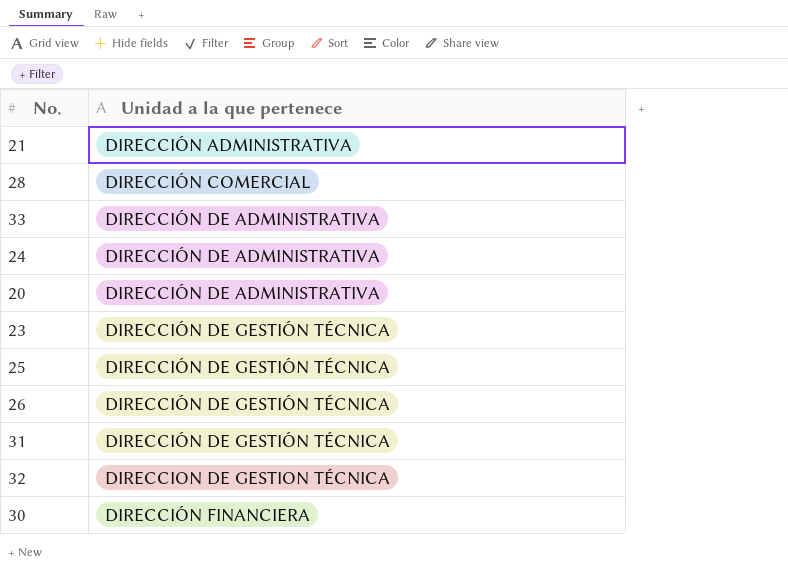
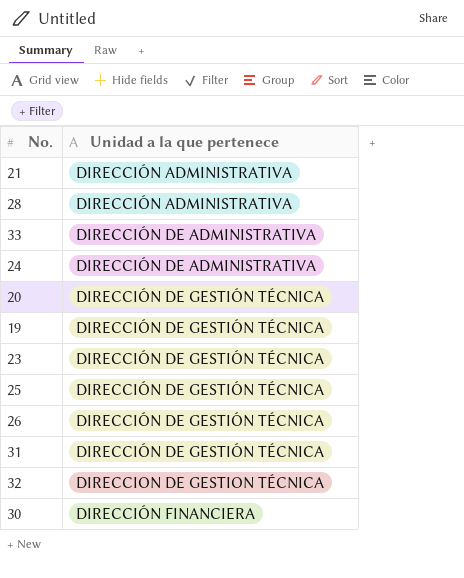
28 | Unidad a la que pertenece: DIRECCIÓN COMERCIAL -> DIRECCIÓN ADMINISTRATIVA
20 | Unidad a la que pertenece: DIRECCIÓN DE ADMINISTRATIVA -> DIRECCIÓN DE GESTIÓN TÉCNICA
row 19: none -> DIRECCIÓN DE GESTIÓN TÉCNICA

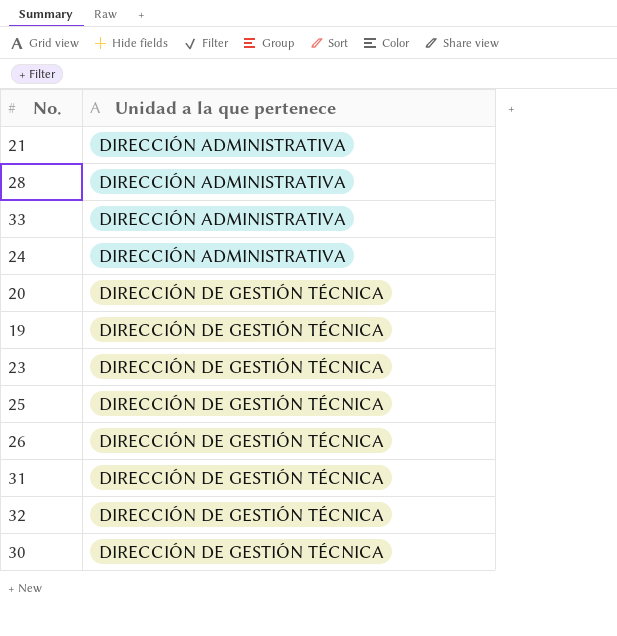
33 | Unidad a la que pertenece: DIRECCIÓN DE ADMINISTRATIVA -> DIRECCIÓN ADMINISTRATIVA
24 | Unidad a la que pertenece: DIRECCIÓN DE ADMINISTRATIVA -> DIRECCIÓN ADMINISTRATIVA
32 | Unidad a la que pertenece: DIRECCION DE GESTION TÉCNICA -> DIRECCIÓN DE GESTIÓN TÉCNICA
30 | Unidad a la que pertenece: DIRECCIÓN FINANCIERA -> DIRECCIÓN DE GESTIÓN TÉCNICA

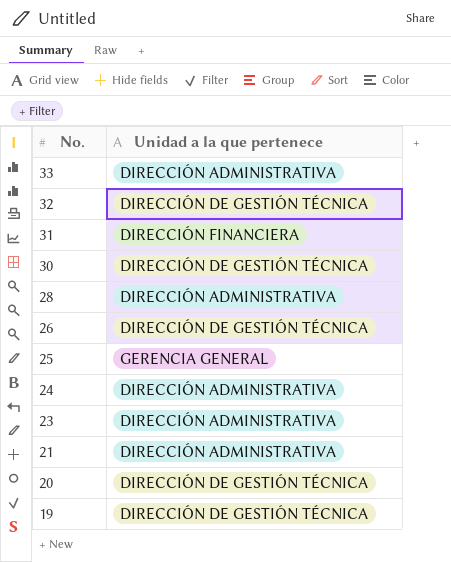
row order: Unidad a la que pertenece ascending -> No. descending
31 | Unidad a la que pertenece: DIRECCIÓN DE GESTIÓN TÉCNICA -> DIRECCIÓN FINANCIERA
25 | Unidad a la que pertenece: DIRECCIÓN DE GESTIÓN TÉCNICA -> GERENCIA GENERAL
23 | Unidad a la que pertenece: DIRECCIÓN DE GESTIÓN TÉCNICA -> DIRECCIÓN ADMINISTRATIVA

